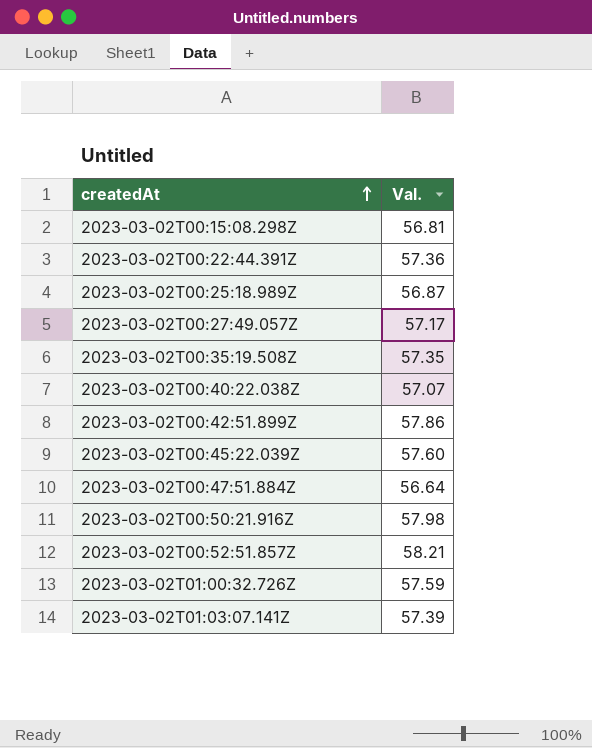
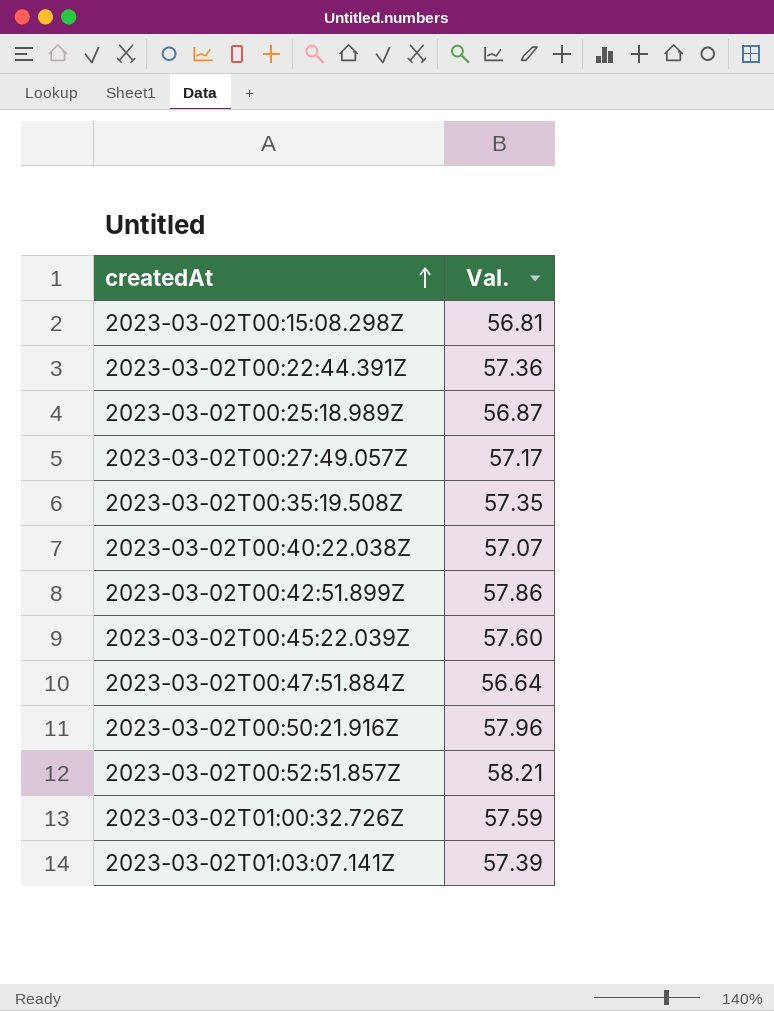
2023-03-02T00:50:21.916Z | Val.: 57.98 -> 57.96

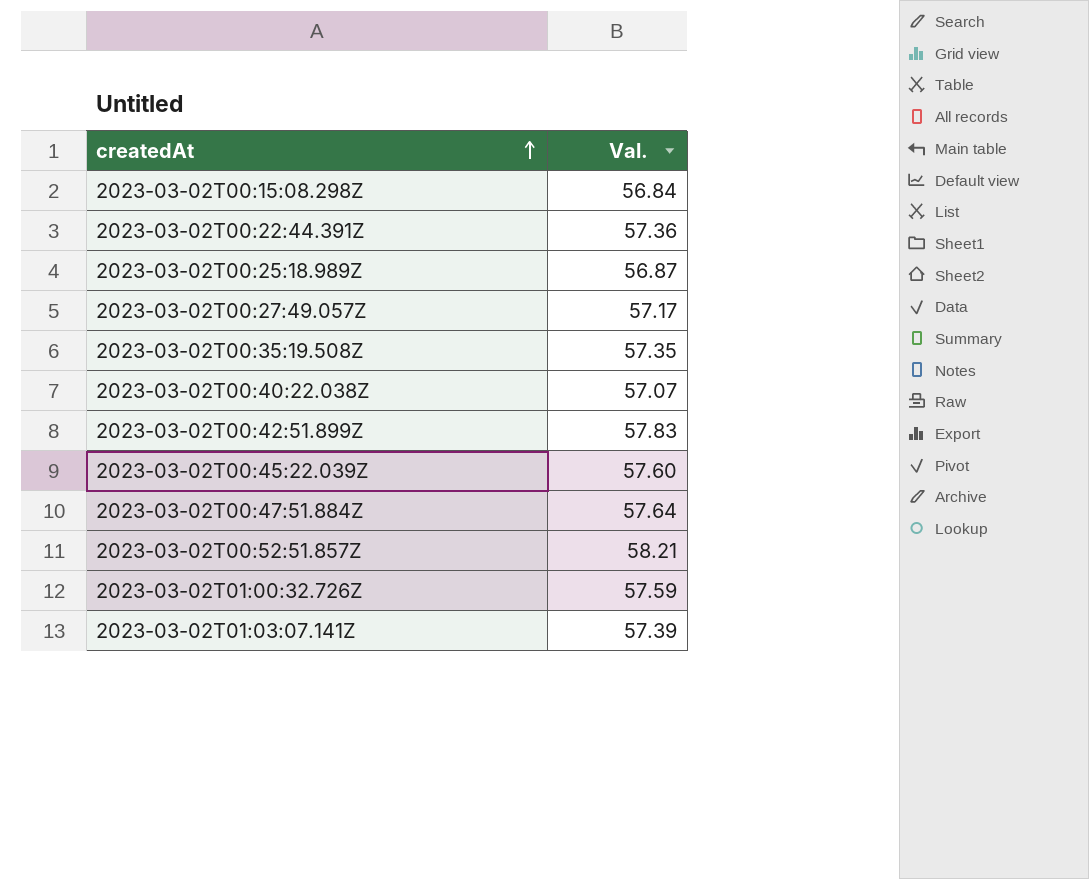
row 2023-03-02T00:50:21.916Z: 57.96 -> none
2023-03-02T00:15:08.298Z | Val.: 56.81 -> 56.84
2023-03-02T00:42:51.899Z | Val.: 57.86 -> 57.83
2023-03-02T00:47:51.884Z | Val.: 56.64 -> 57.64

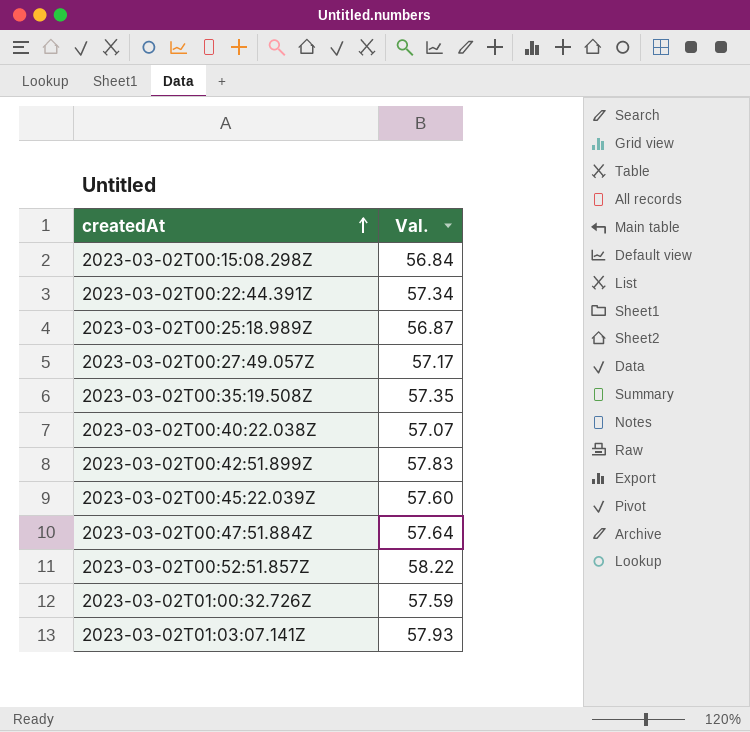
2023-03-02T00:22:44.391Z | Val.: 57.36 -> 57.34
2023-03-02T00:52:51.857Z | Val.: 58.21 -> 58.22
2023-03-02T01:03:07.141Z | Val.: 57.39 -> 57.93

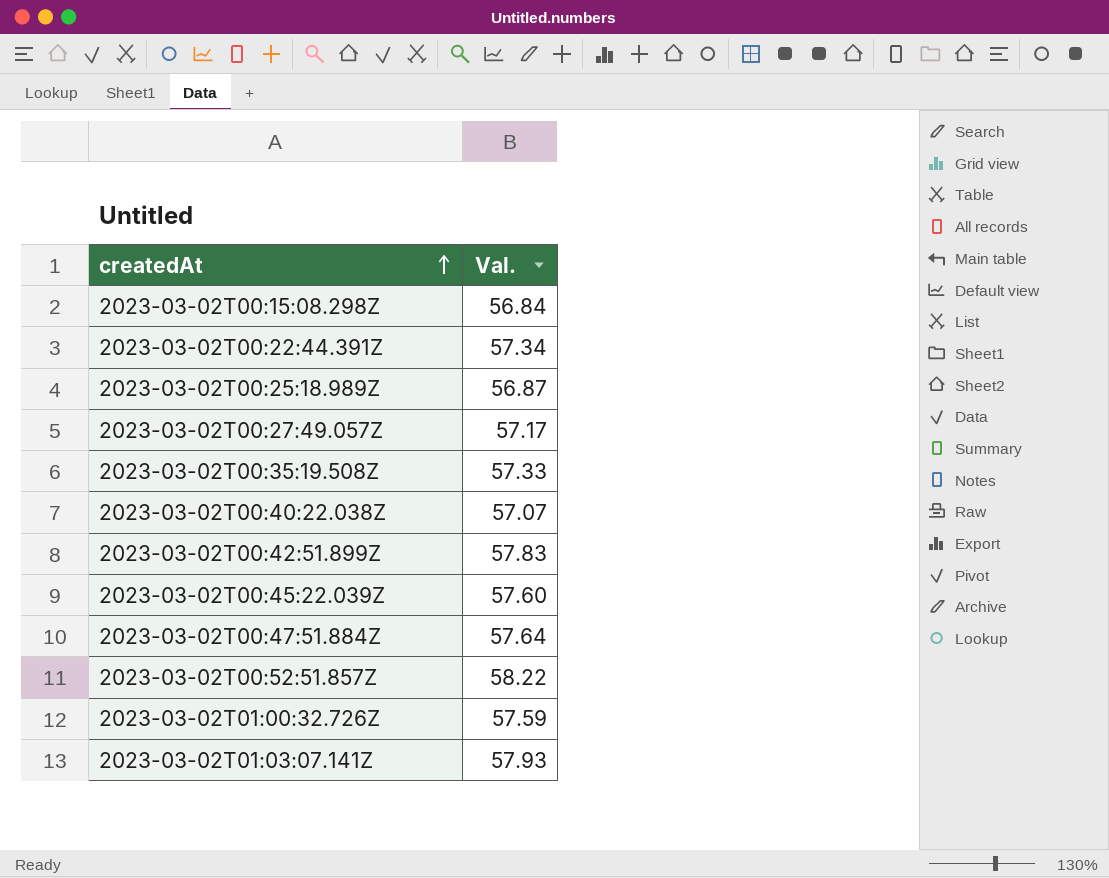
2023-03-02T00:35:19.508Z | Val.: 57.35 -> 57.33

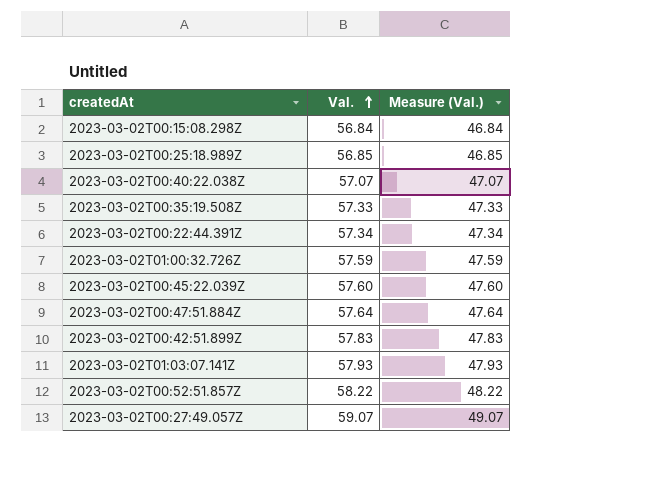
row order: createdAt ascending -> Val. ascending
column Measure (Val.) | formula: none -> [Val.] - 10
2023-03-02T00:25:18.989Z | Val.: 56.87 -> 56.85
2023-03-02T00:27:49.057Z | Val.: 57.17 -> 59.07

